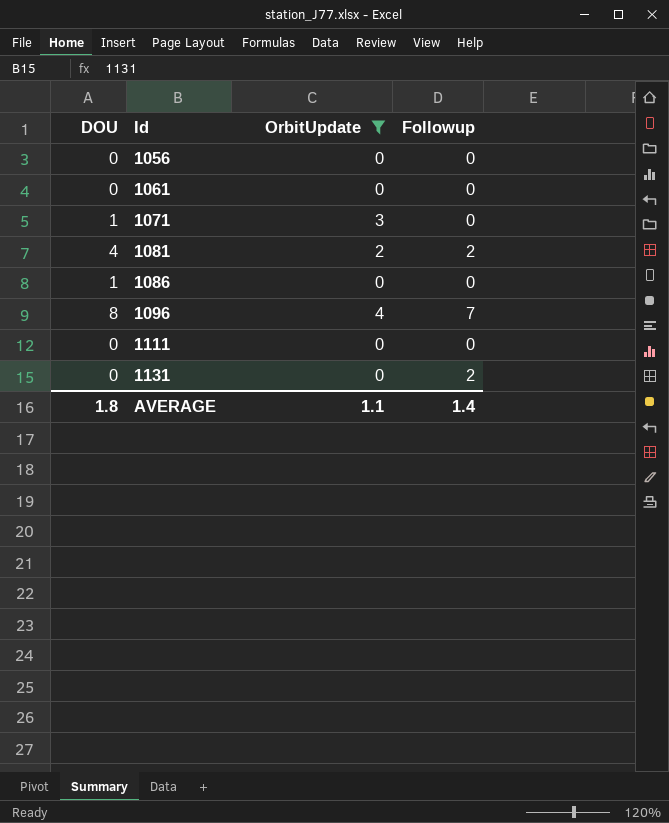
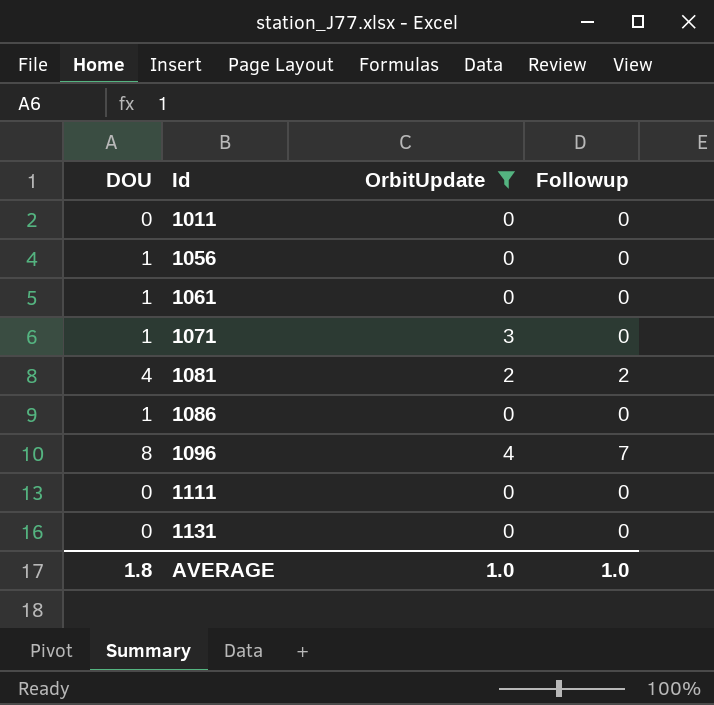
row 1011: none -> 0 | 0 | 0
1056 | DOU: 0 -> 1
1061 | DOU: 0 -> 1
1131 | Followup: 2 -> 0
AVERAGE | OrbitUpdate: 1.1 -> 1.0
AVERAGE | Followup: 1.4 -> 1.0

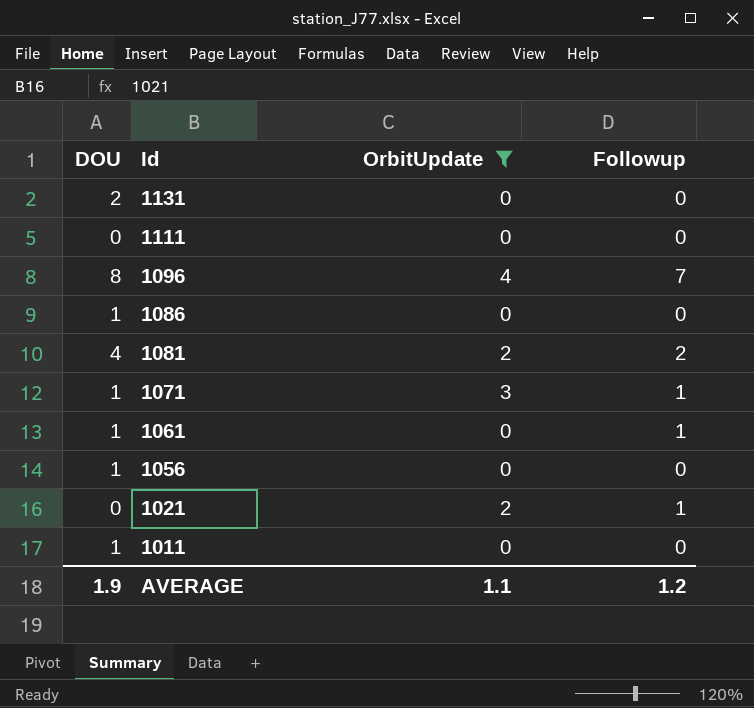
row order: Id ascending -> Id descending
1131 | DOU: 0 -> 2
1071 | Followup: 0 -> 1
1061 | Followup: 0 -> 1
row 1021: none -> 0 | 2 | 1
1011 | DOU: 0 -> 1
AVERAGE | DOU: 1.8 -> 1.9
AVERAGE | OrbitUpdate: 1.0 -> 1.1
AVERAGE | Followup: 1.0 -> 1.2

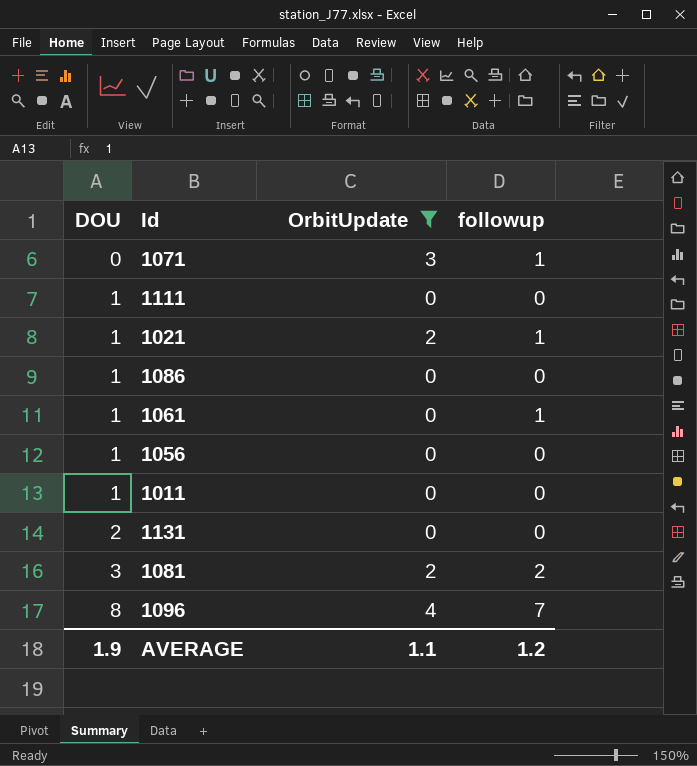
row order: Id descending -> DOU ascending
column name: Followup -> followup
1071 | DOU: 1 -> 0
1111 | DOU: 0 -> 1
1021 | DOU: 0 -> 1
1081 | DOU: 4 -> 3

